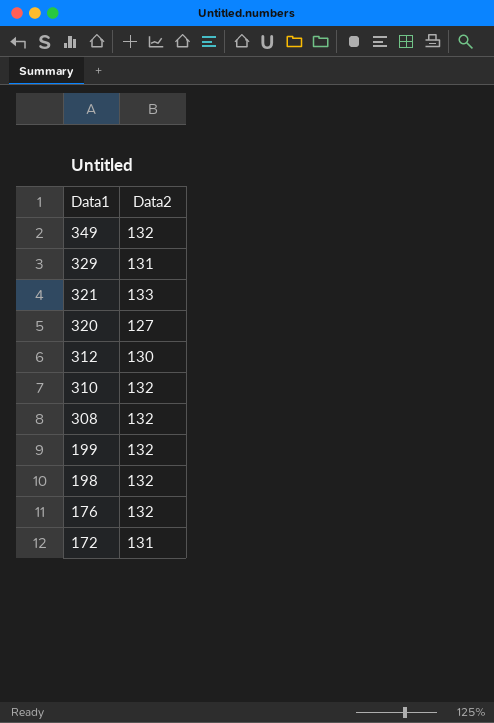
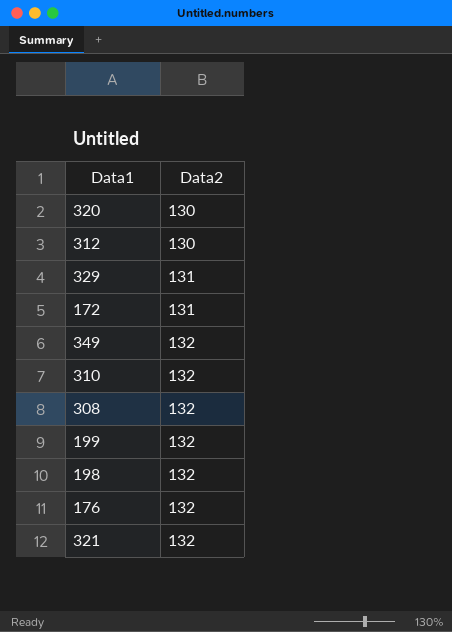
row order: Data1 descending -> Data2 ascending
320 | Data2: 127 -> 130
321 | Data2: 133 -> 132

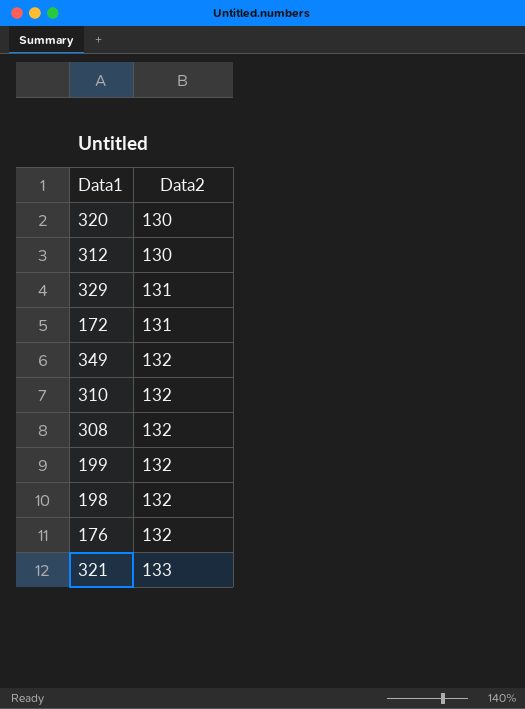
321 | Data2: 132 -> 133

